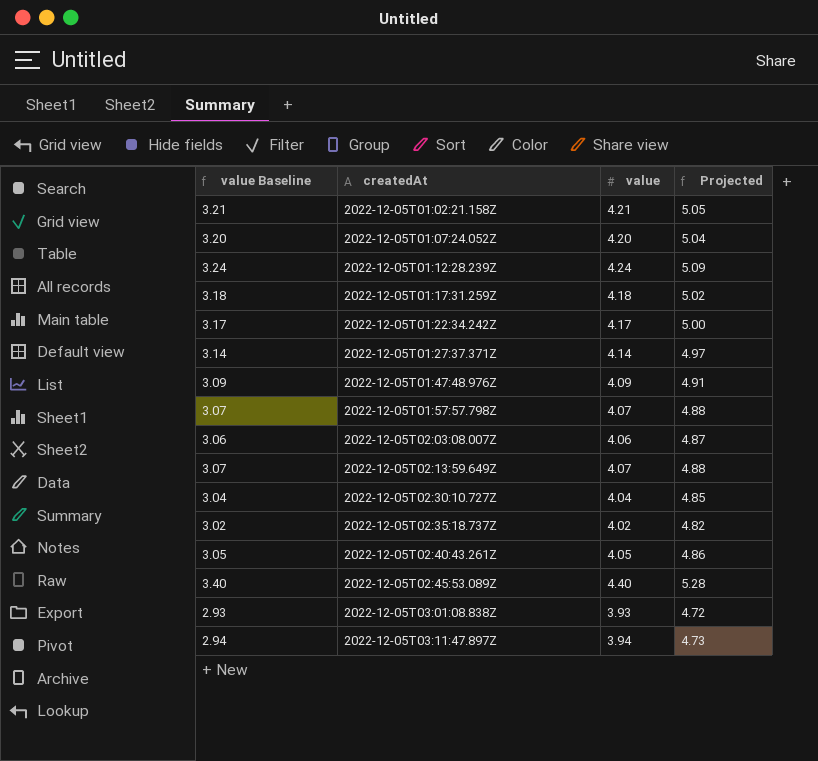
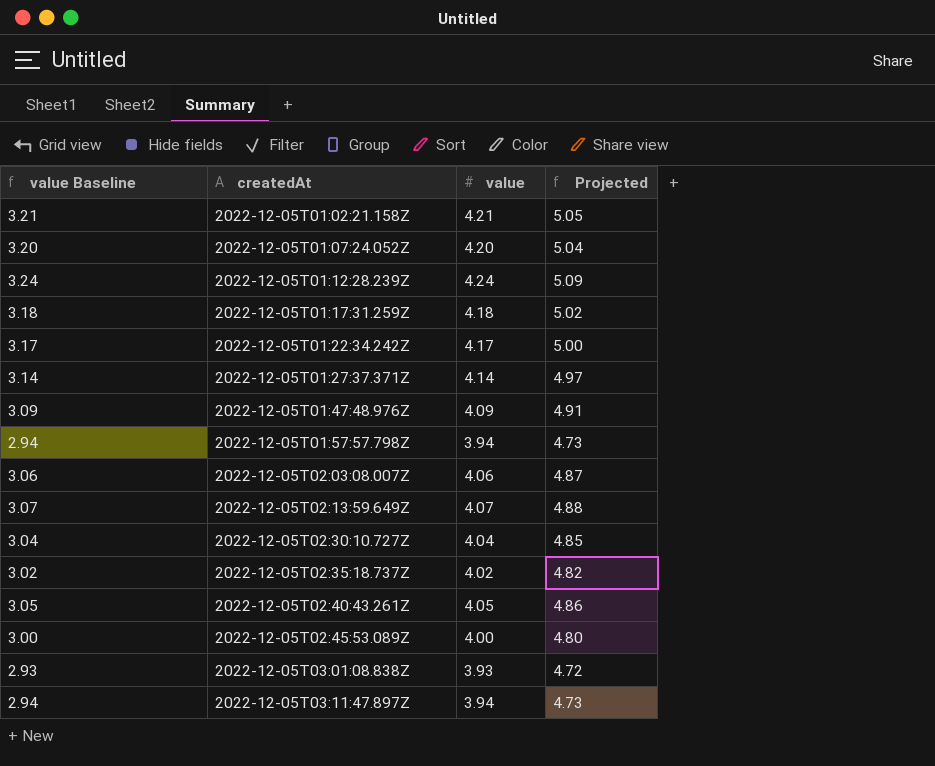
2022-12-05T01:57:57.798Z | value Baseline: 3.07 -> 2.94
2022-12-05T01:57:57.798Z | value: 4.07 -> 3.94
2022-12-05T01:57:57.798Z | Projected: 4.88 -> 4.73
2022-12-05T02:45:53.089Z | value Baseline: 3.40 -> 3.00
2022-12-05T02:45:53.089Z | value: 4.40 -> 4.00
2022-12-05T02:45:53.089Z | Projected: 5.28 -> 4.80

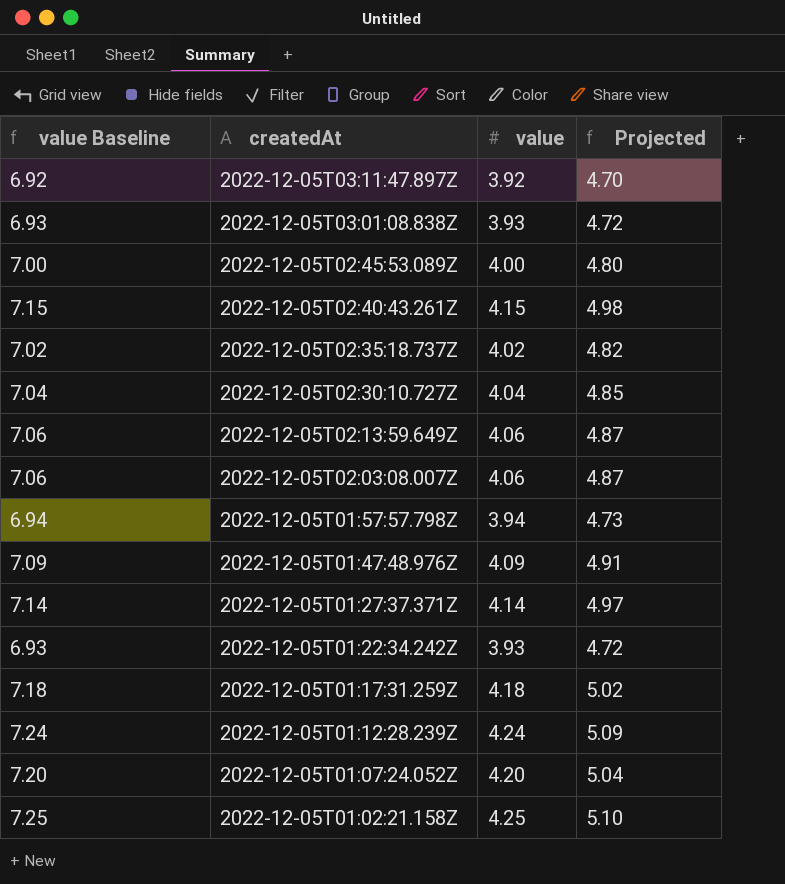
row order: createdAt ascending -> createdAt descending
column value Baseline | formula: [value] - 1 -> [value] + 3
2022-12-05T03:11:47.897Z | value: 3.94 -> 3.92
2022-12-05T03:11:47.897Z | Projected: 4.73 -> 4.70
2022-12-05T02:40:43.261Z | value: 4.05 -> 4.15
2022-12-05T02:40:43.261Z | Projected: 4.86 -> 4.98
2022-12-05T02:13:59.649Z | value: 4.07 -> 4.06
2022-12-05T02:13:59.649Z | Projected: 4.88 -> 4.87
2022-12-05T01:22:34.242Z | value: 4.17 -> 3.93
2022-12-05T01:22:34.242Z | Projected: 5.00 -> 4.72
2022-12-05T01:02:21.158Z | value: 4.21 -> 4.25
2022-12-05T01:02:21.158Z | Projected: 5.05 -> 5.10

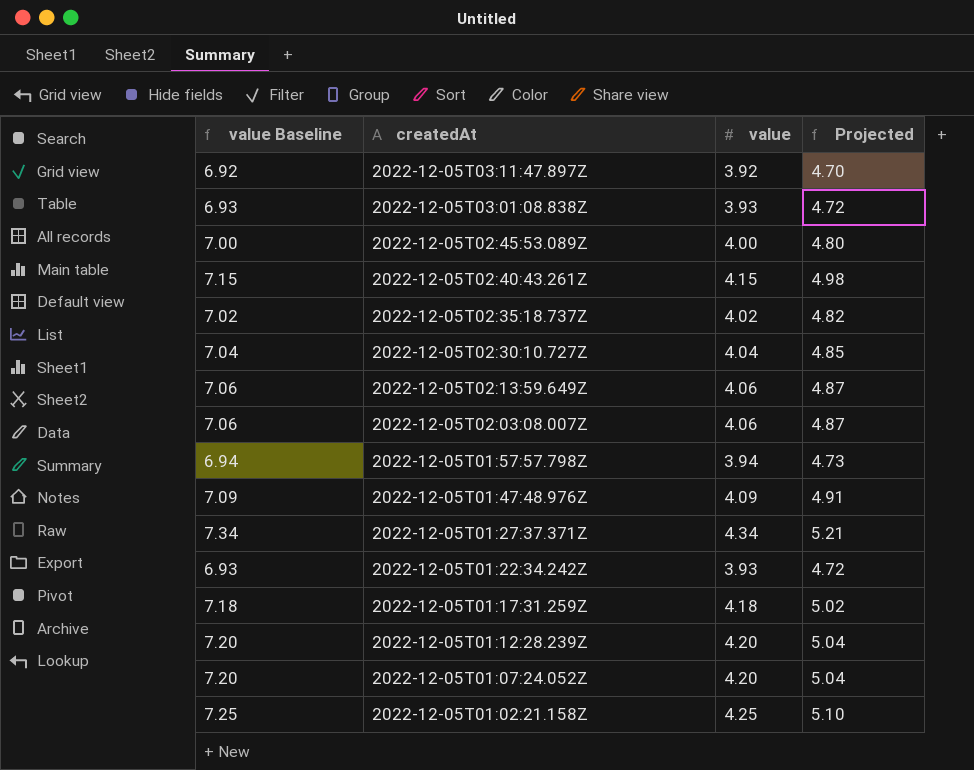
2022-12-05T01:27:37.371Z | value Baseline: 7.14 -> 7.34
2022-12-05T01:27:37.371Z | value: 4.14 -> 4.34
2022-12-05T01:27:37.371Z | Projected: 4.97 -> 5.21
2022-12-05T01:12:28.239Z | value Baseline: 7.24 -> 7.20
2022-12-05T01:12:28.239Z | value: 4.24 -> 4.20
2022-12-05T01:12:28.239Z | Projected: 5.09 -> 5.04

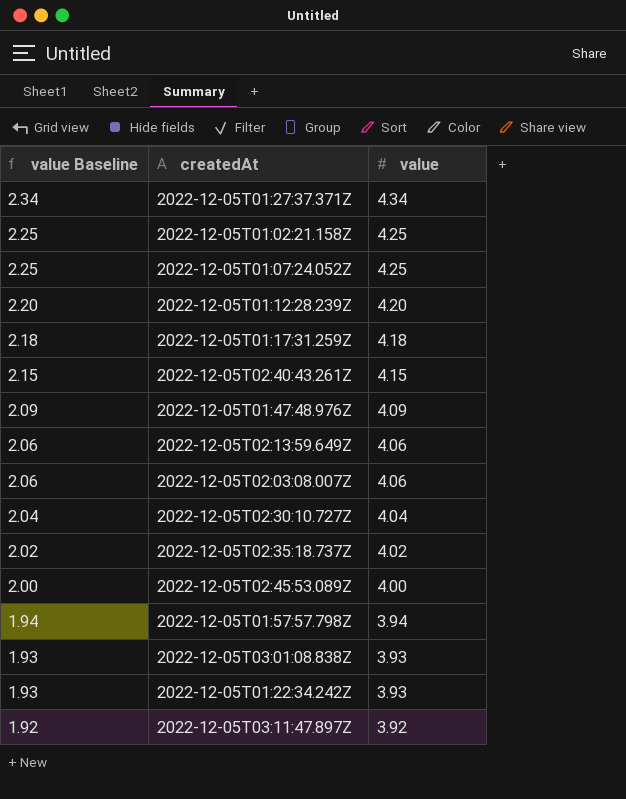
row order: createdAt descending -> value Baseline descending
column Projected | formula: [value] * 1.2 -> none
column value Baseline | formula: [value] + 3 -> [value] - 2
2022-12-05T01:07:24.052Z | value: 4.20 -> 4.25

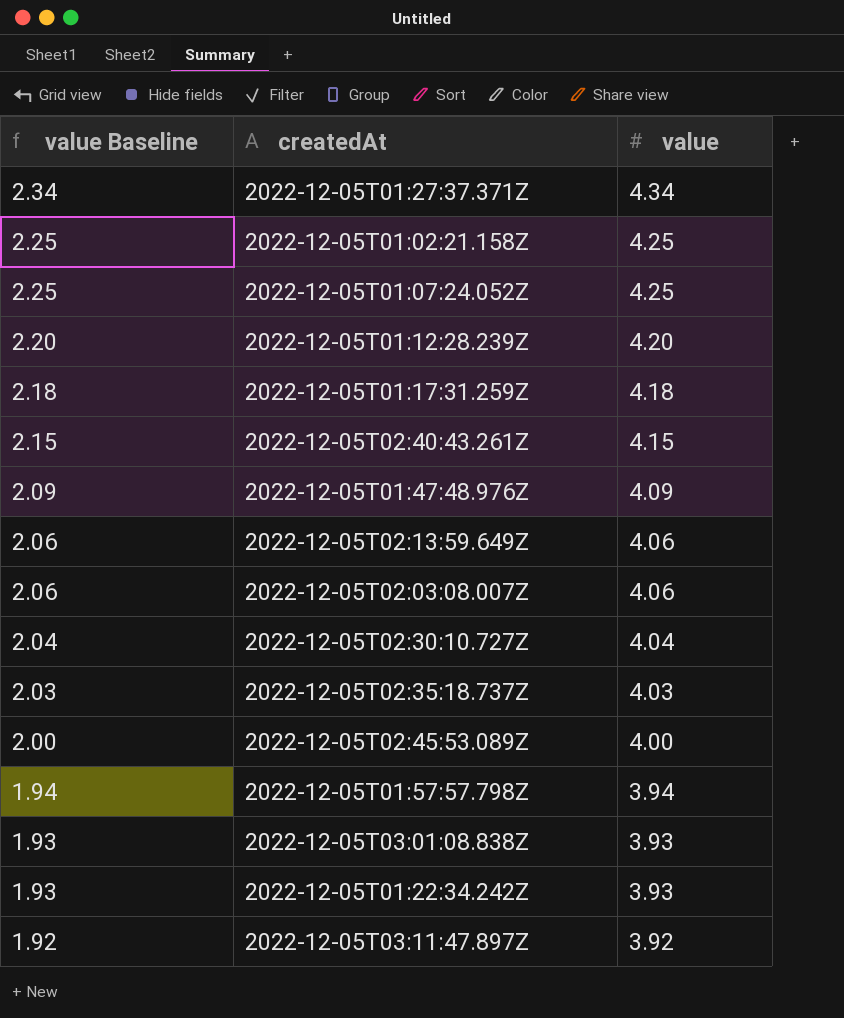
2022-12-05T02:35:18.737Z | value Baseline: 2.02 -> 2.03
2022-12-05T02:35:18.737Z | value: 4.02 -> 4.03

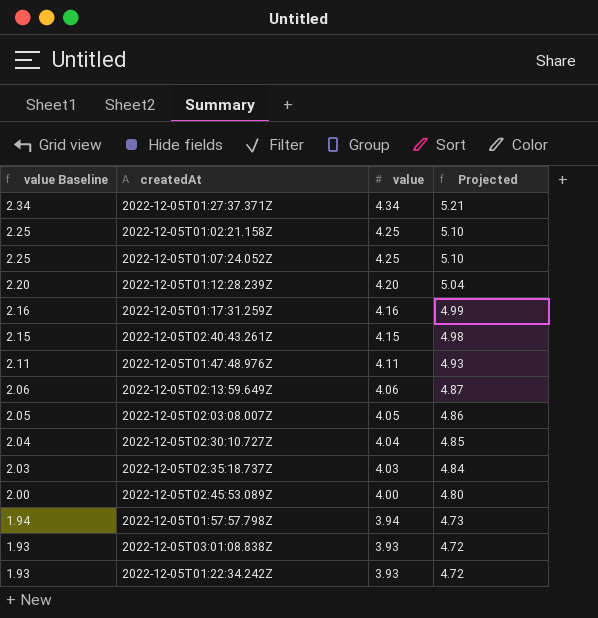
column Projected | formula: none -> [value] * 1.2
row 2022-12-05T03:11:47.897Z: 1.92 | 3.92 -> none
2022-12-05T01:17:31.259Z | value Baseline: 2.18 -> 2.16
2022-12-05T01:17:31.259Z | value: 4.18 -> 4.16
2022-12-05T01:47:48.976Z | value Baseline: 2.09 -> 2.11
2022-12-05T01:47:48.976Z | value: 4.09 -> 4.11
2022-12-05T02:03:08.007Z | value Baseline: 2.06 -> 2.05
2022-12-05T02:03:08.007Z | value: 4.06 -> 4.05

